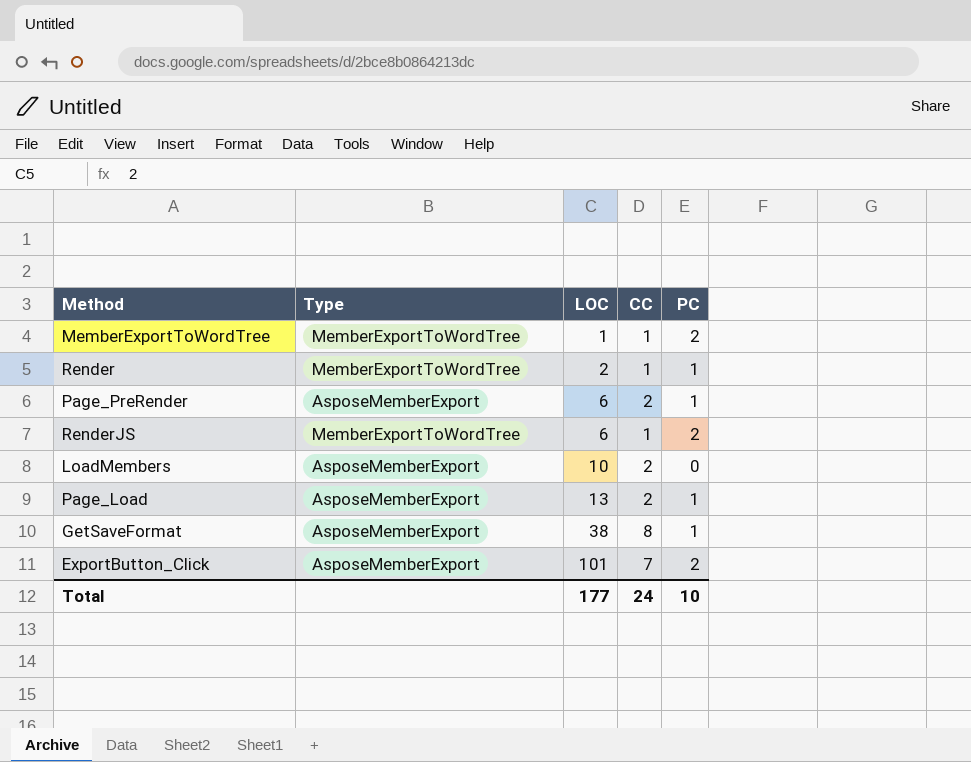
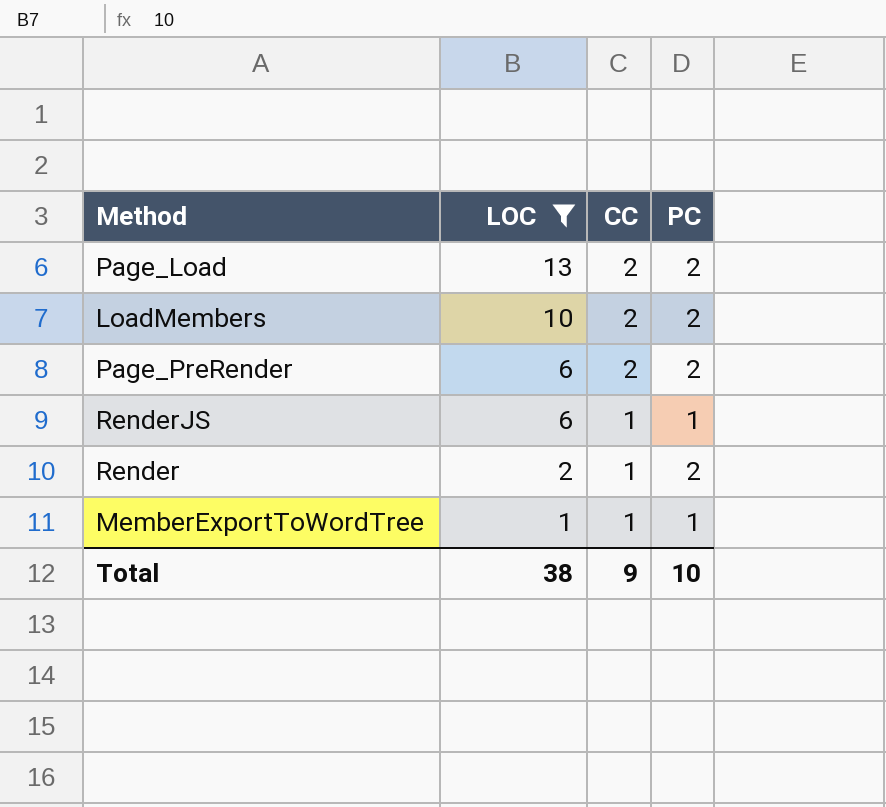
filter: none -> LOC <= 13
row order: LOC ascending -> LOC descending
column Type | position: 2 -> none
Page_Load | PC: 1 -> 2
LoadMembers | PC: 0 -> 2
Page_PreRender | PC: 1 -> 2
RenderJS | PC: 2 -> 1
Render | PC: 1 -> 2
MemberExportToWordTree | PC: 2 -> 1
Total | LOC: 177 -> 38
Total | CC: 24 -> 9

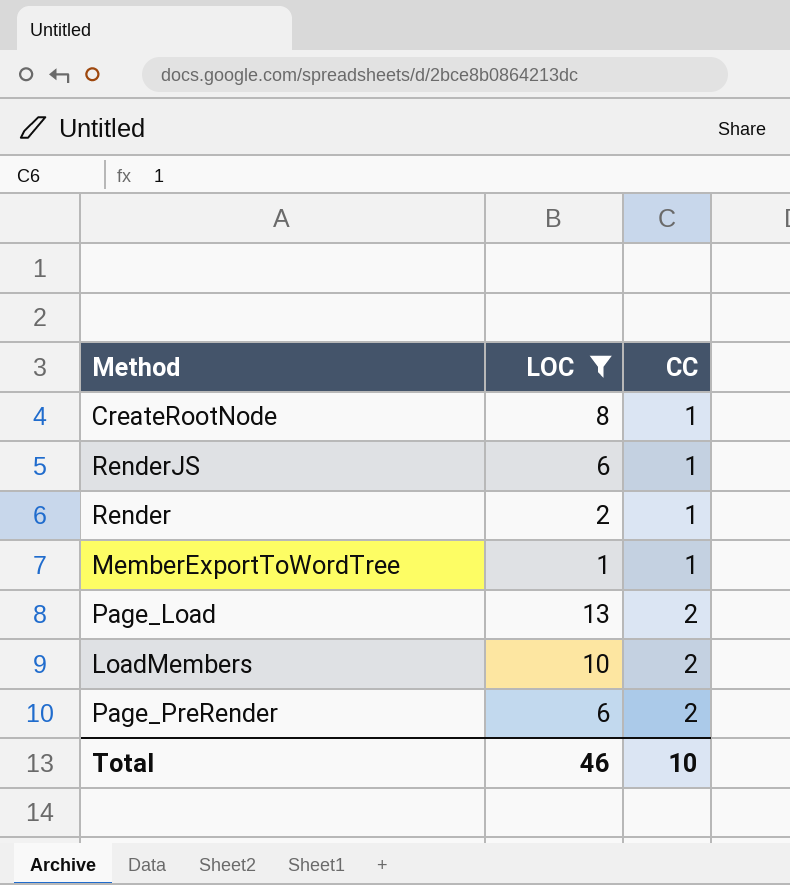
row order: LOC descending -> CC ascending
column PC | position: 4 -> none
row CreateRootNode: none -> 8 | 1
Total | LOC: 38 -> 46
Total | CC: 9 -> 10

